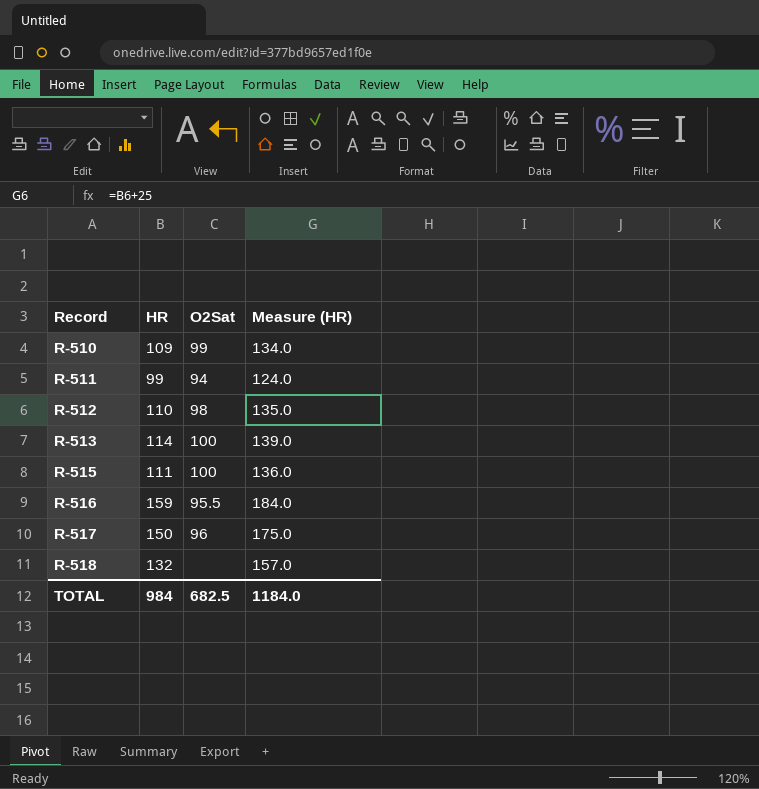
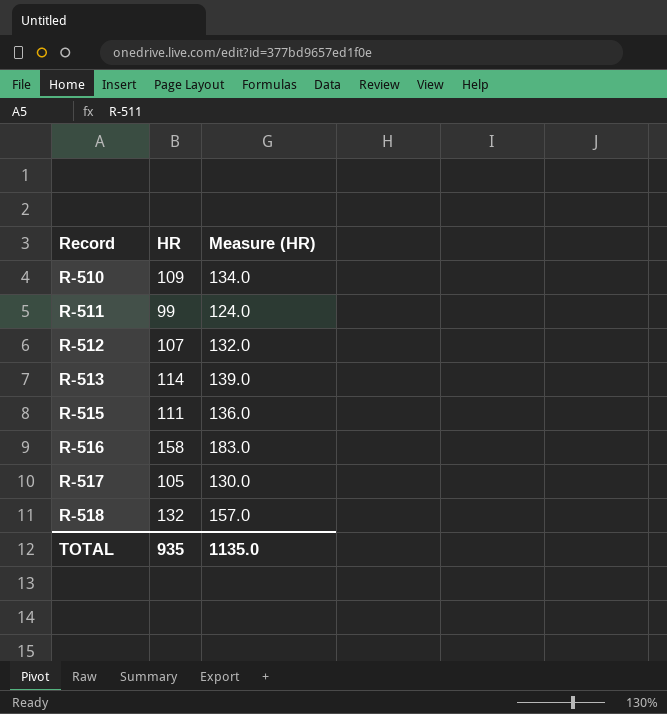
column O2Sat | position: 3 -> none
R-512 | HR: 110 -> 107
R-512 | Measure (HR): 135.0 -> 132.0
R-516 | HR: 159 -> 158
R-516 | Measure (HR): 184.0 -> 183.0
R-517 | HR: 150 -> 105
R-517 | Measure (HR): 175.0 -> 130.0
TOTAL | HR: 984 -> 935
TOTAL | Measure (HR): 1184.0 -> 1135.0

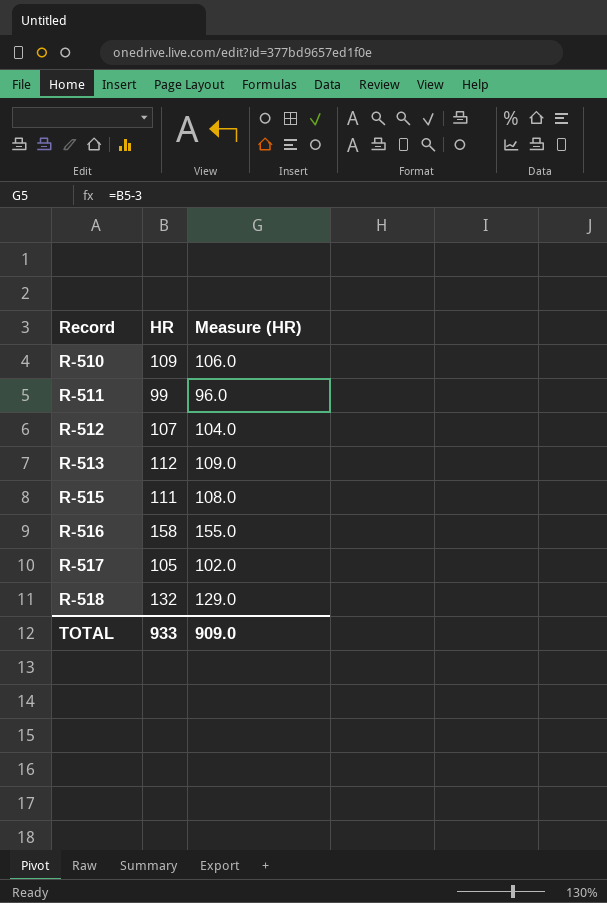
column Measure (HR) | formula: [HR] + 25 -> [HR] - 3
R-513 | HR: 114 -> 112
TOTAL | HR: 935 -> 933
TOTAL | Measure (HR): 1135.0 -> 909.0

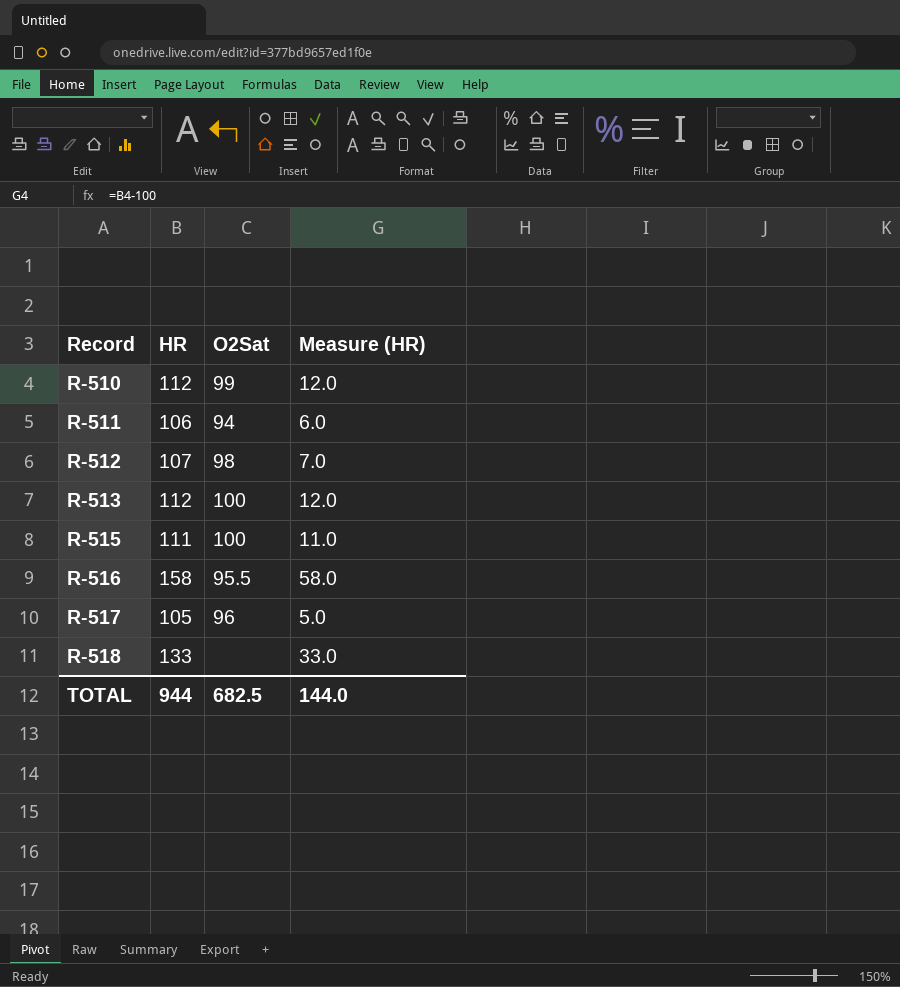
column O2Sat | position: none -> 3
column Measure (HR) | formula: [HR] - 3 -> [HR] - 100
R-510 | HR: 109 -> 112
R-511 | HR: 99 -> 106
R-518 | HR: 132 -> 133
TOTAL | HR: 933 -> 944
TOTAL | Measure (HR): 909.0 -> 144.0

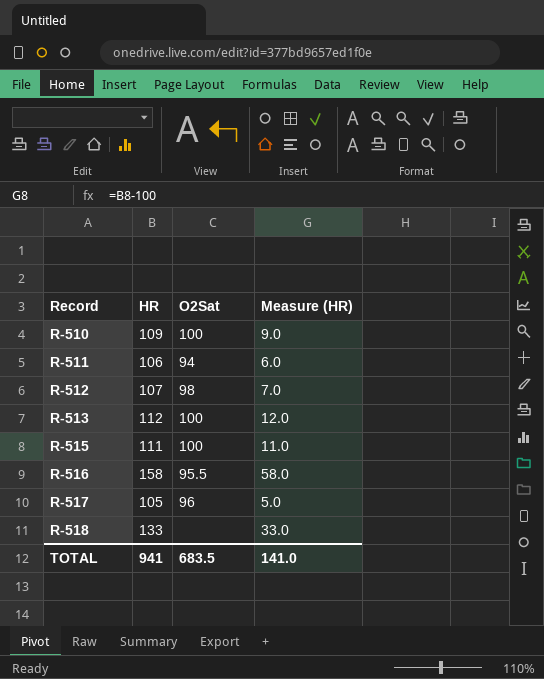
R-510 | HR: 112 -> 109
R-510 | O2Sat: 99 -> 100
R-510 | Measure (HR): 12.0 -> 9.0
TOTAL | HR: 944 -> 941
TOTAL | O2Sat: 682.5 -> 683.5
TOTAL | Measure (HR): 144.0 -> 141.0

